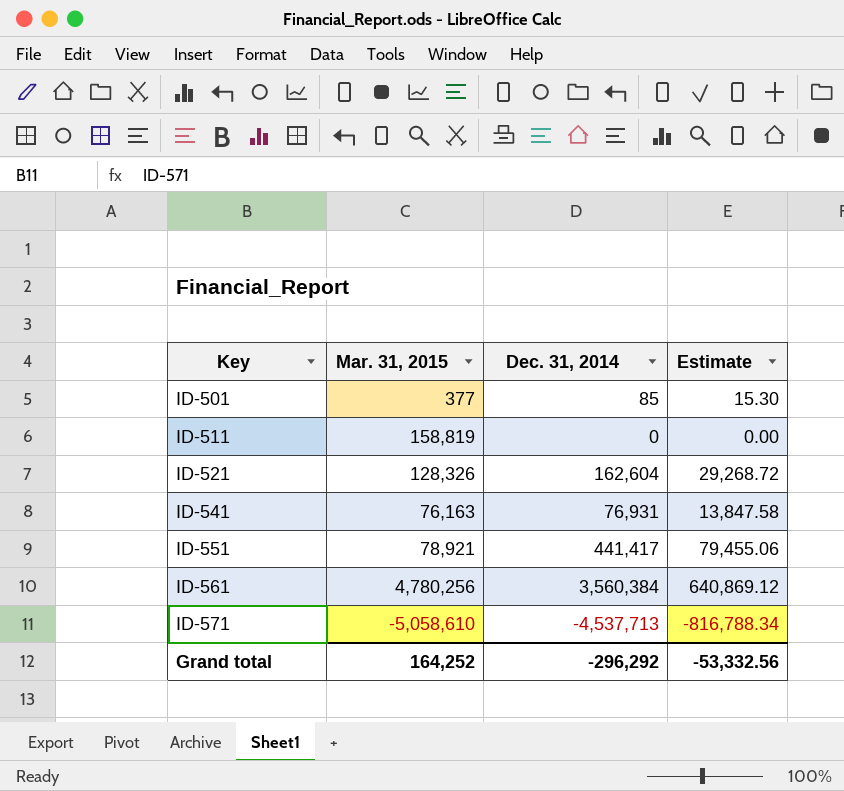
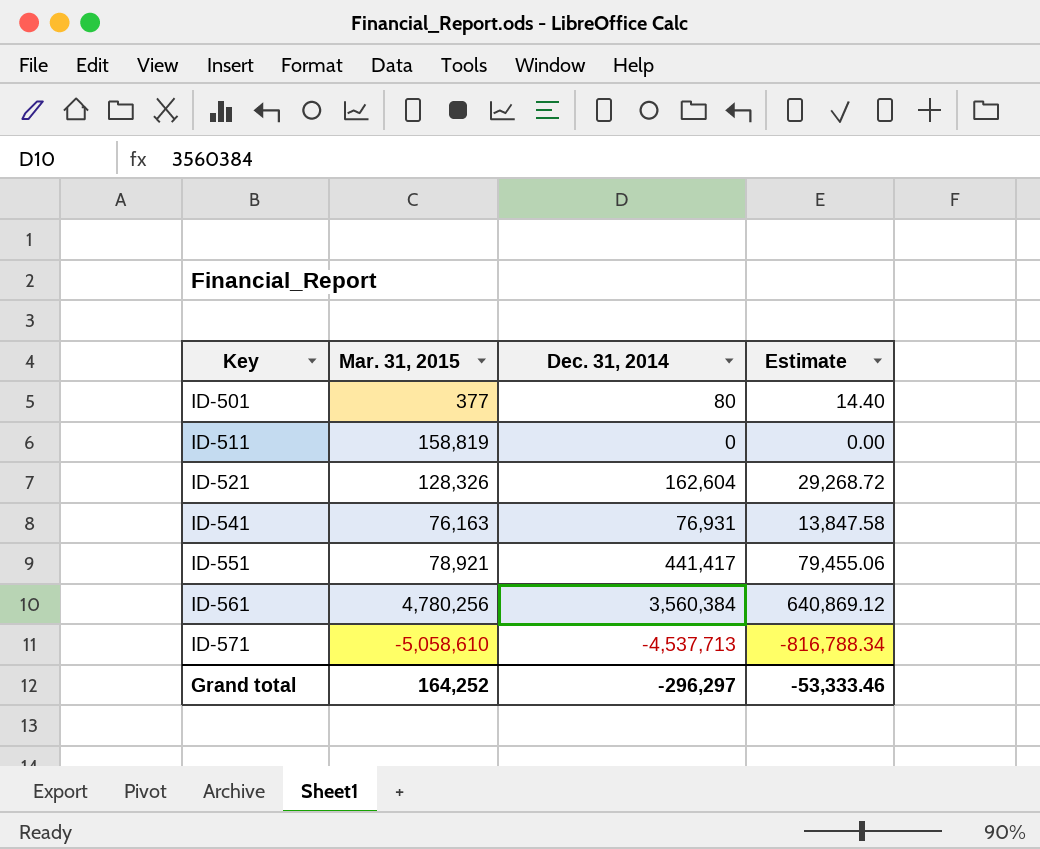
ID-501 | Dec. 31, 2014: 85 -> 80
ID-501 | Estimate: 15.30 -> 14.40
Grand total | Dec. 31, 2014: -296,292 -> -296,297
Grand total | Estimate: -53,332.56 -> -53,333.46

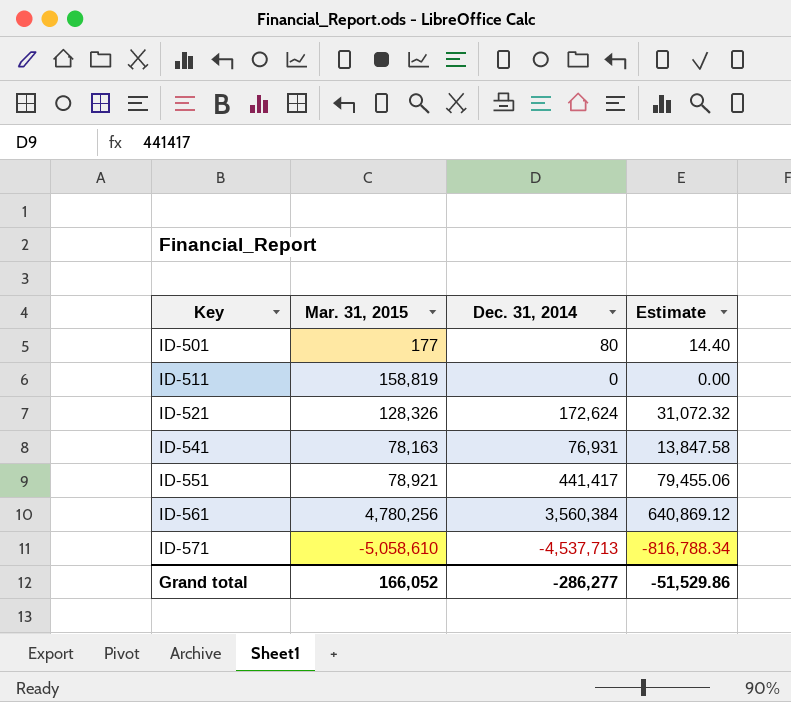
ID-501 | Mar. 31, 2015: 377 -> 177
ID-521 | Dec. 31, 2014: 162,604 -> 172,624
ID-521 | Estimate: 29,268.72 -> 31,072.32
ID-541 | Mar. 31, 2015: 76,163 -> 78,163
Grand total | Mar. 31, 2015: 164,252 -> 166,052
Grand total | Dec. 31, 2014: -296,297 -> -286,277
Grand total | Estimate: -53,333.46 -> -51,529.86

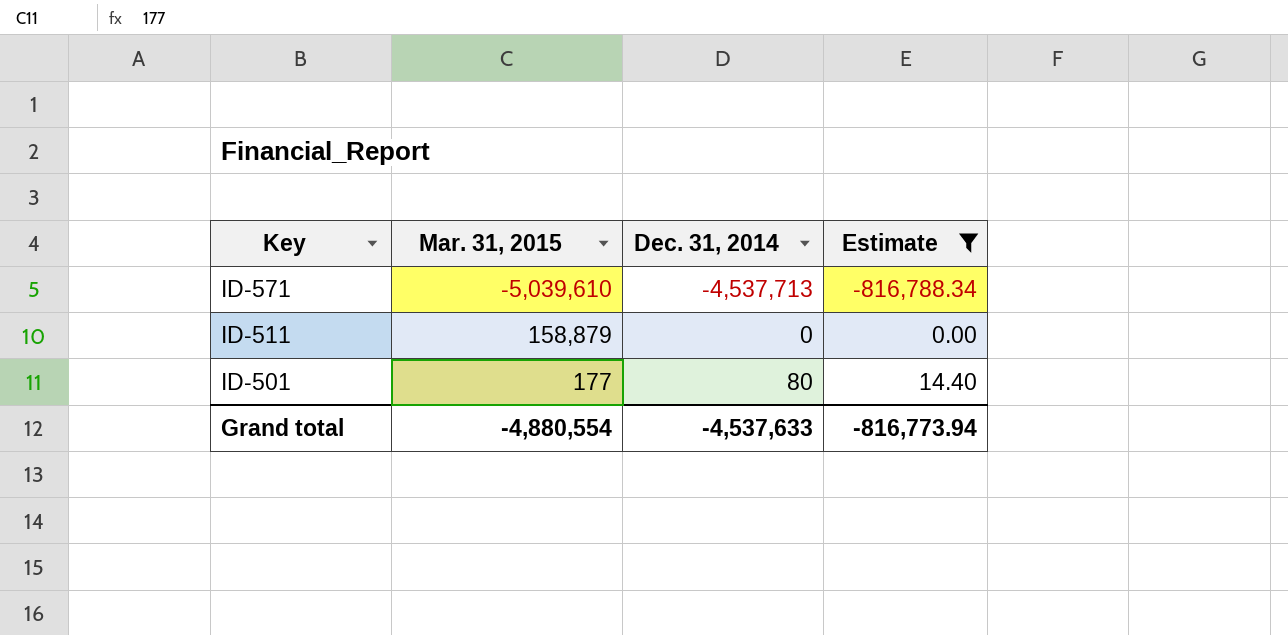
filter: none -> Estimate <= 14.40
row order: Key ascending -> Key descending
ID-571 | Mar. 31, 2015: -5,058,610 -> -5,039,610
ID-511 | Mar. 31, 2015: 158,819 -> 158,879
Grand total | Mar. 31, 2015: 166,052 -> -4,880,554
Grand total | Dec. 31, 2014: -286,277 -> -4,537,633
Grand total | Estimate: -51,529.86 -> -816,773.94

